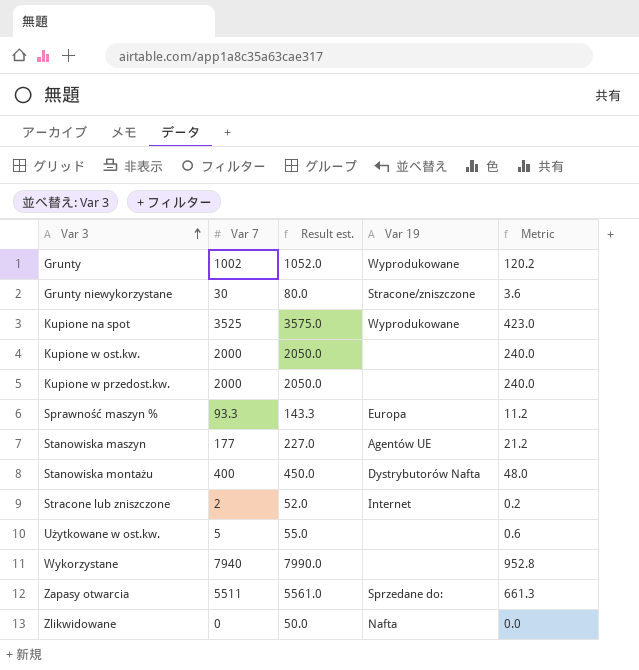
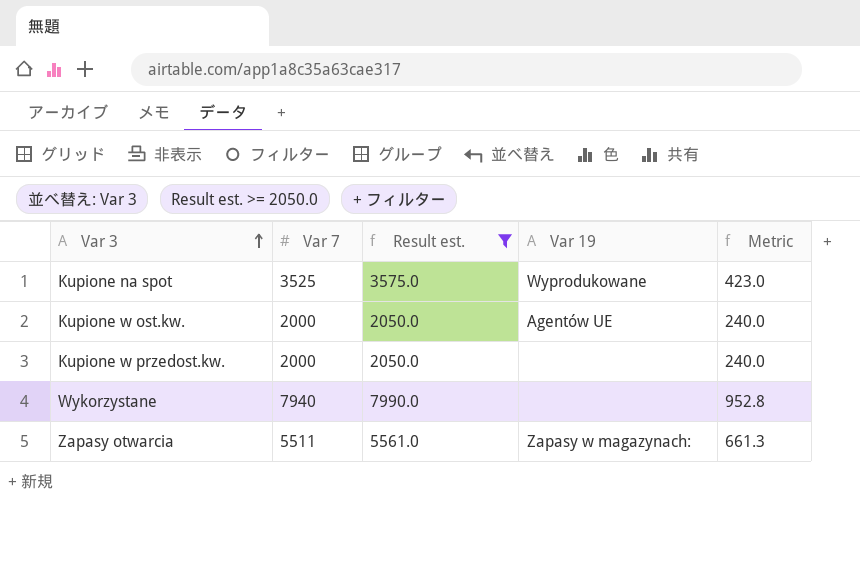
filter: none -> Result est. >= 2050.0
Kupione w ost.kw. | Var 19: none -> Agentów UE
Zapasy otwarcia | Var 19: Sprzedane do: -> Zapasy w magazynach:

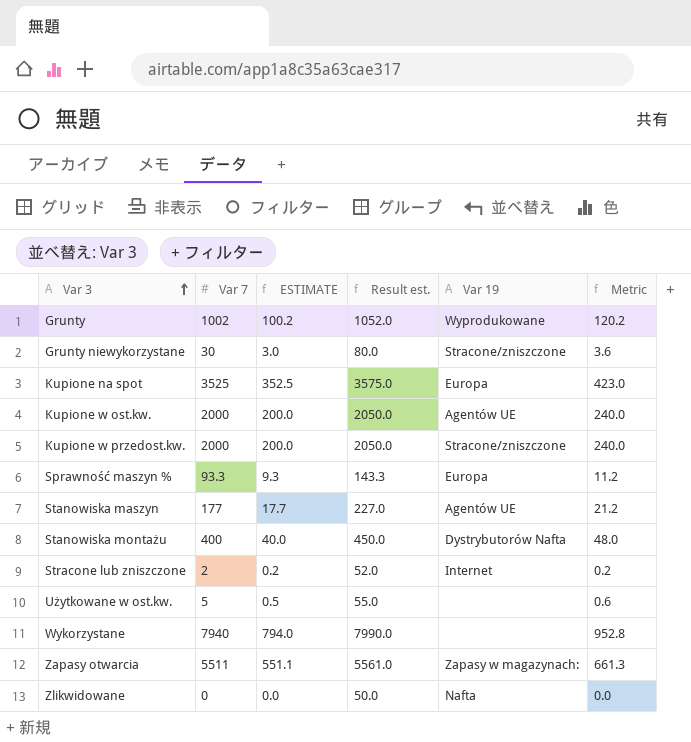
filter: Result est. >= 2050.0 -> none
column ESTIMATE | formula: none -> [Var 7] * 0.1
Kupione na spot | Var 19: Wyprodukowane -> Europa
Kupione w przedost.kw. | Var 19: none -> Stracone/zniszczone

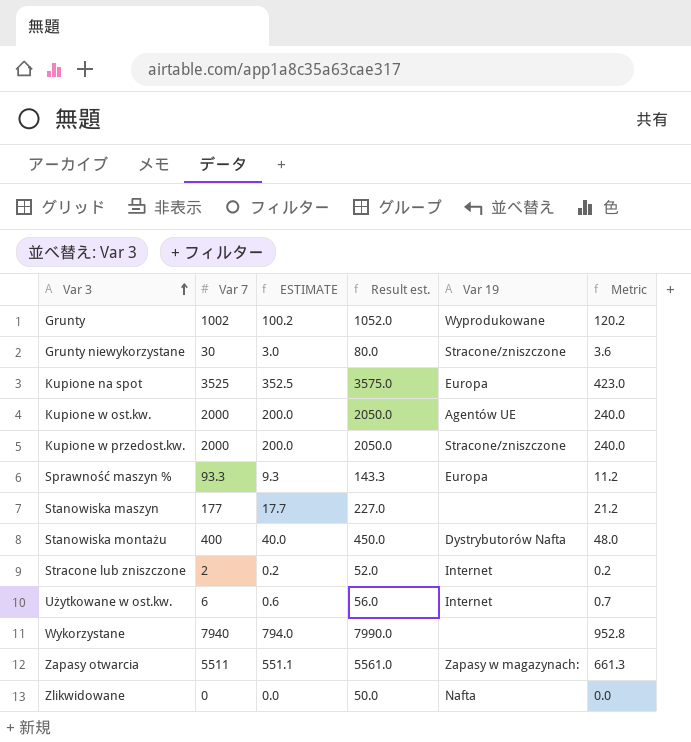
Stanowiska maszyn | Var 19: Agentów UE -> none
Użytkowane w ost.kw. | Var 7: 5 -> 6
Użytkowane w ost.kw. | ESTIMATE: 0.5 -> 0.6
Użytkowane w ost.kw. | Result est.: 55.0 -> 56.0
Użytkowane w ost.kw. | Var 19: none -> Internet
Użytkowane w ost.kw. | Metric: 0.6 -> 0.7

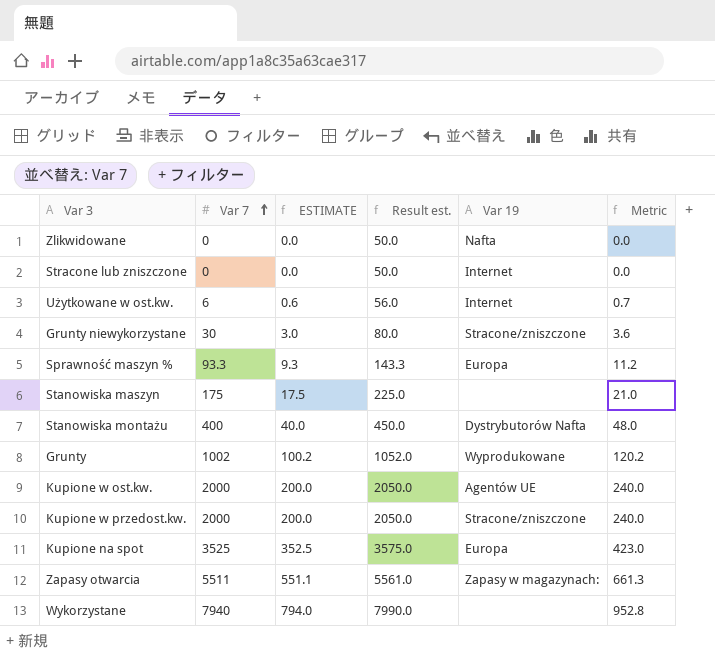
row order: Var 3 ascending -> Var 7 ascending
Stracone lub zniszczone | Var 7: 2 -> 0
Stracone lub zniszczone | ESTIMATE: 0.2 -> 0.0
Stracone lub zniszczone | Result est.: 52.0 -> 50.0
Stracone lub zniszczone | Metric: 0.2 -> 0.0
Stanowiska maszyn | Var 7: 177 -> 175
Stanowiska maszyn | ESTIMATE: 17.7 -> 17.5
Stanowiska maszyn | Result est.: 227.0 -> 225.0
Stanowiska maszyn | Metric: 21.2 -> 21.0

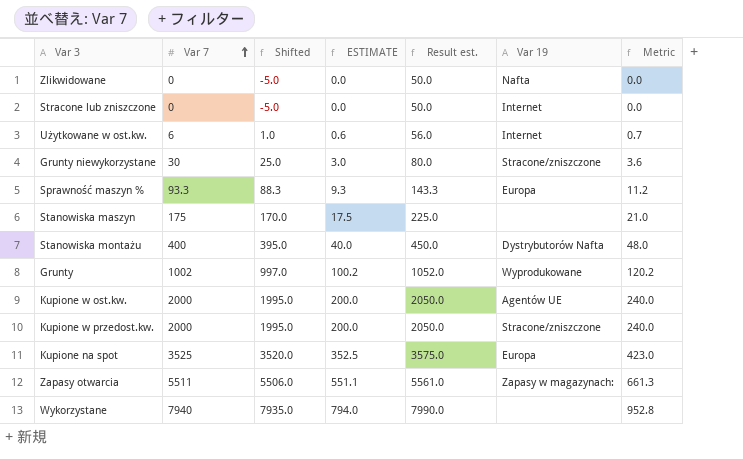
column Shifted | formula: none -> [Var 7] - 5

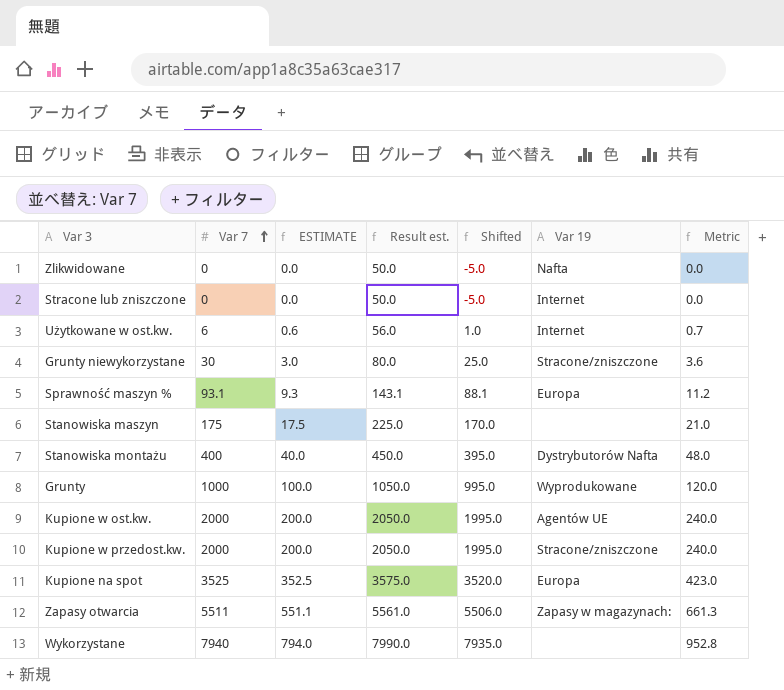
column Shifted | position: 3 -> 5
Sprawność maszyn % | Var 7: 93.3 -> 93.1
Sprawność maszyn % | Result est.: 143.3 -> 143.1
Sprawność maszyn % | Shifted: 88.3 -> 88.1
Grunty | Var 7: 1002 -> 1000
Grunty | ESTIMATE: 100.2 -> 100.0
Grunty | Result est.: 1052.0 -> 1050.0
Grunty | Shifted: 997.0 -> 995.0
Grunty | Metric: 120.2 -> 120.0

